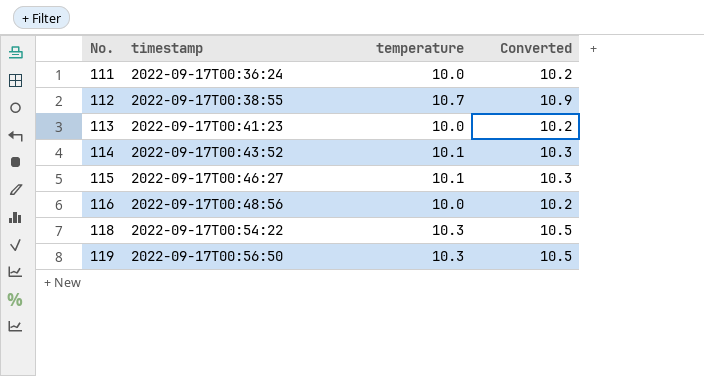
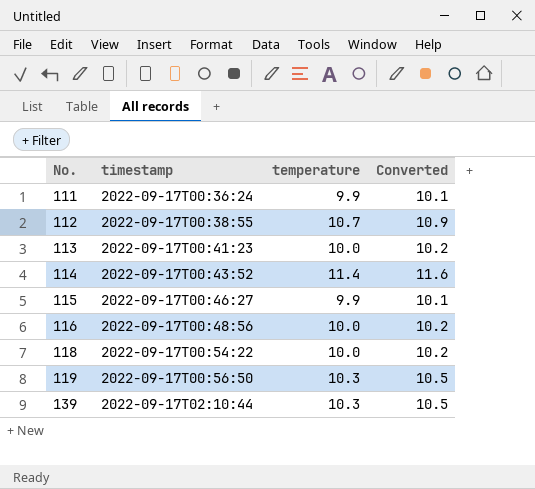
111 | temperature: 10.0 -> 9.9
111 | Converted: 10.2 -> 10.1
114 | temperature: 10.1 -> 11.4
114 | Converted: 10.3 -> 11.6
115 | temperature: 10.1 -> 9.9
115 | Converted: 10.3 -> 10.1
118 | temperature: 10.3 -> 10.0
118 | Converted: 10.5 -> 10.2
row 139: none -> 2022-09-17T02:10:44 | 10.3 | 10.5

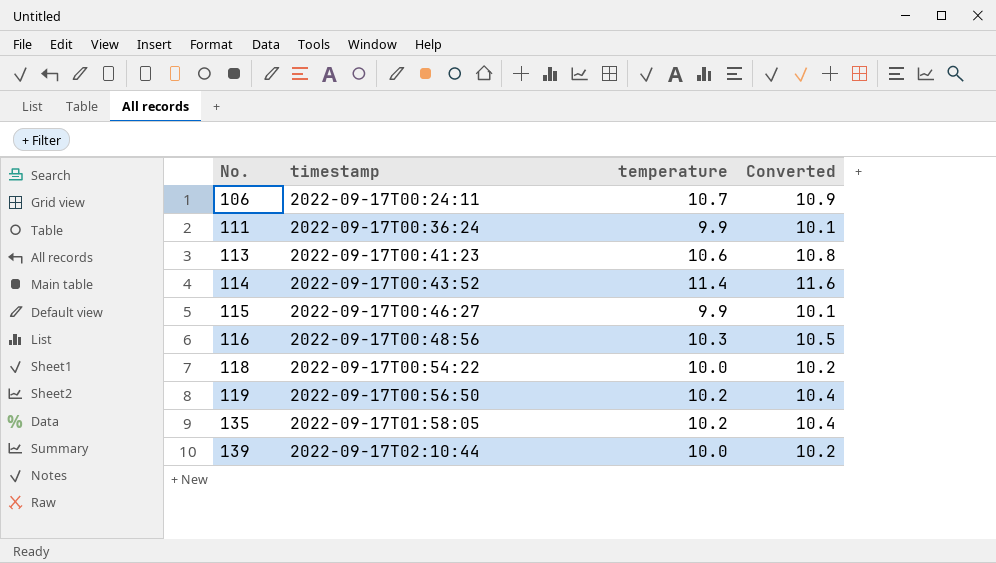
row 112: 2022-09-17T00:38:55 | 10.7 | 10.9 -> none
row 106: none -> 2022-09-17T00:24:11 | 10.7 | 10.9
113 | temperature: 10.0 -> 10.6
113 | Converted: 10.2 -> 10.8
116 | temperature: 10.0 -> 10.3
116 | Converted: 10.2 -> 10.5
119 | temperature: 10.3 -> 10.2
119 | Converted: 10.5 -> 10.4
row 135: none -> 2022-09-17T01:58:05 | 10.2 | 10.4
139 | temperature: 10.3 -> 10.0
139 | Converted: 10.5 -> 10.2

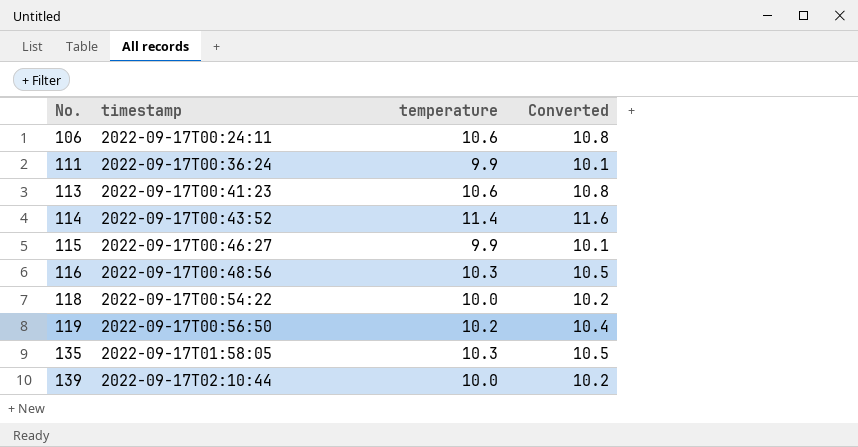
106 | temperature: 10.7 -> 10.6
106 | Converted: 10.9 -> 10.8
135 | temperature: 10.2 -> 10.3
135 | Converted: 10.4 -> 10.5

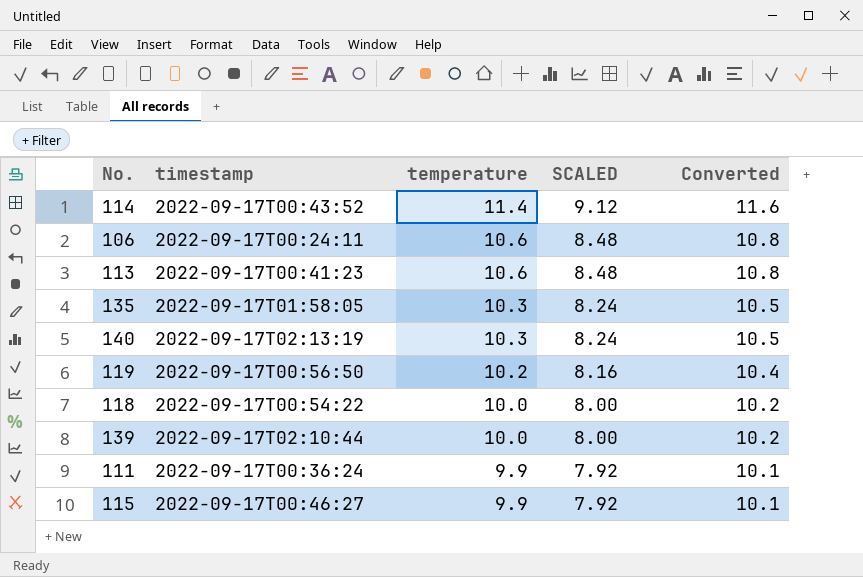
row order: No. ascending -> temperature descending
column SCALED | formula: none -> [temperature] * 0.8
row 116: 2022-09-17T00:48:56 | 10.3 | 10.5 -> none
row 140: none -> 2022-09-17T02:13:19 | 10.3 | 8.24 | 10.5

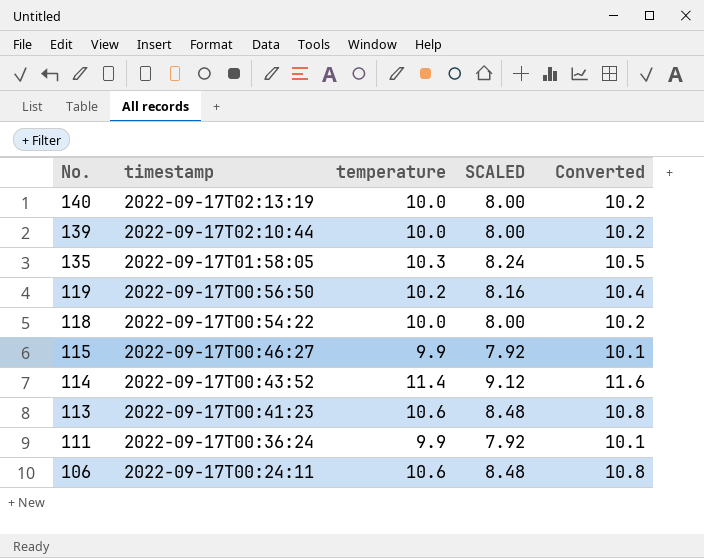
row order: temperature descending -> No. descending
140 | temperature: 10.3 -> 10.0
140 | SCALED: 8.24 -> 8.00
140 | Converted: 10.5 -> 10.2

